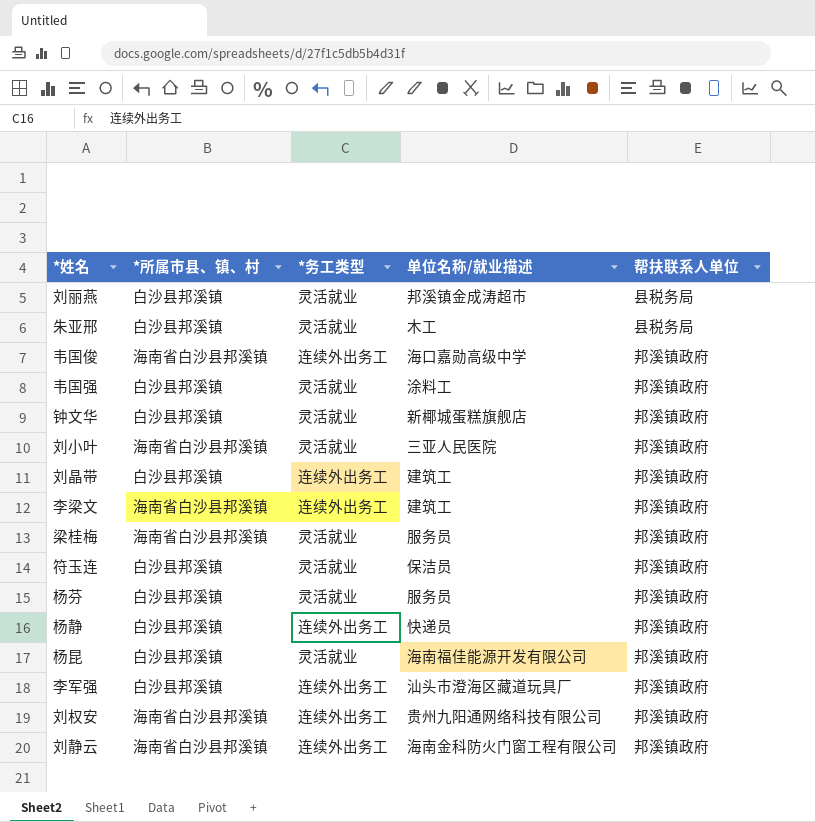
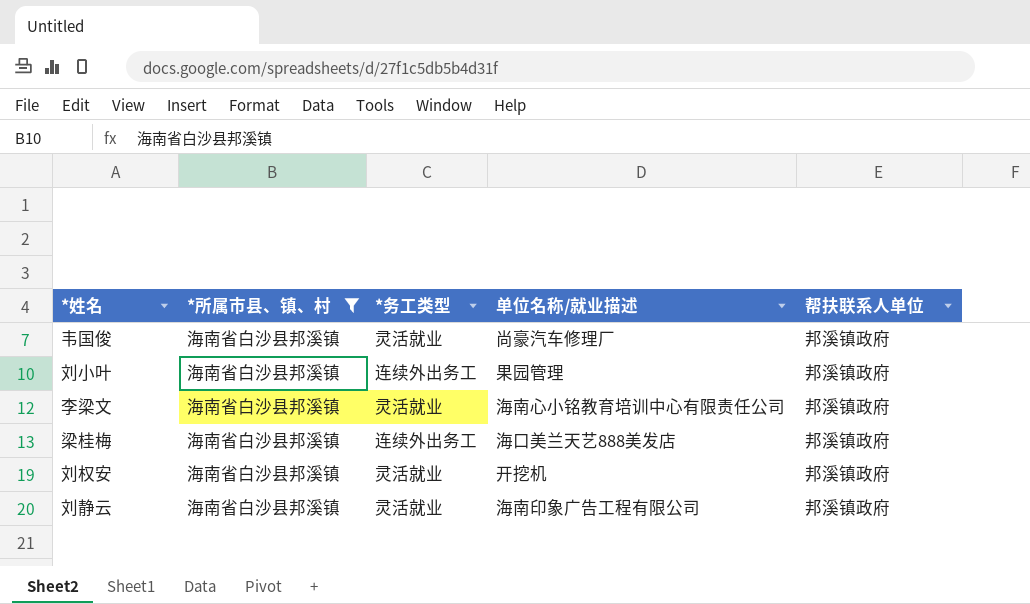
filter: none -> *所属市县、镇、村 = 海南省白沙县邦溪镇
韦国俊 | *务工类型: 连续外出务工 -> 灵活就业
韦国俊 | 单位名称/就业描述: 海口嘉勋高级中学 -> 尚豪汽车修理厂
刘小叶 | *务工类型: 灵活就业 -> 连续外出务工
刘小叶 | 单位名称/就业描述: 三亚人民医院 -> 果园管理
李梁文 | *务工类型: 连续外出务工 -> 灵活就业
李梁文 | 单位名称/就业描述: 建筑工 -> 海南心小铭教育培训中心有限责任公司
梁桂梅 | *务工类型: 灵活就业 -> 连续外出务工
梁桂梅 | 单位名称/就业描述: 服务员 -> 海口美兰天艺888美发店
刘权安 | *务工类型: 连续外出务工 -> 灵活就业
刘权安 | 单位名称/就业描述: 贵州九阳通网络科技有限公司 -> 开挖机
刘静云 | *务工类型: 连续外出务工 -> 灵活就业
刘静云 | 单位名称/就业描述: 海南金科防火门窗工程有限公司 -> 海南印象广告工程有限公司

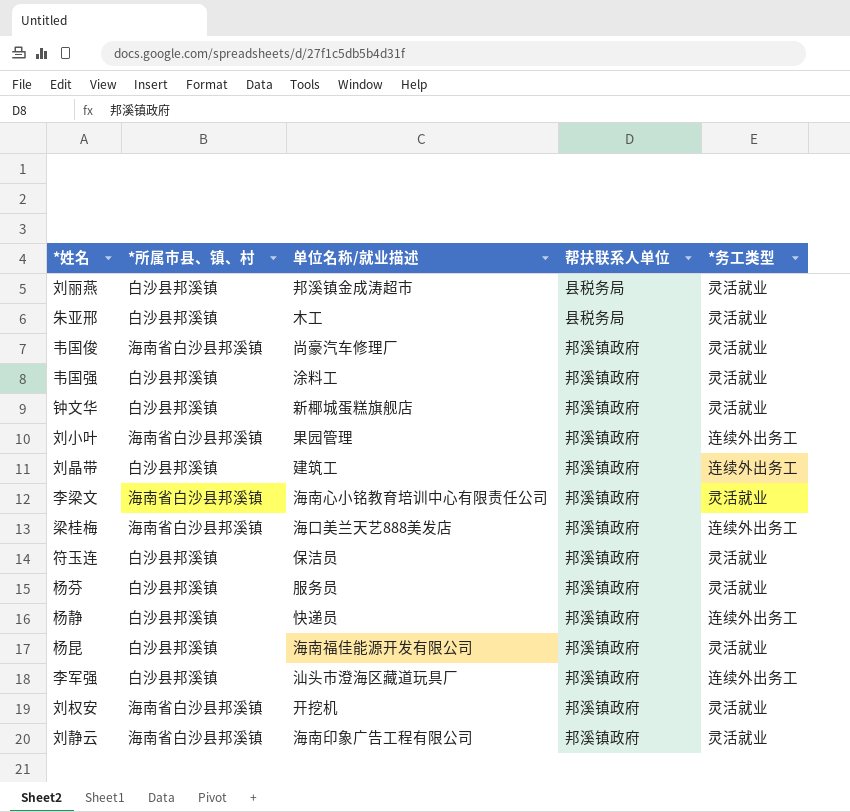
filter: *所属市县、镇、村 = 海南省白沙县邦溪镇 -> none
column *务工类型 | position: 3 -> 5

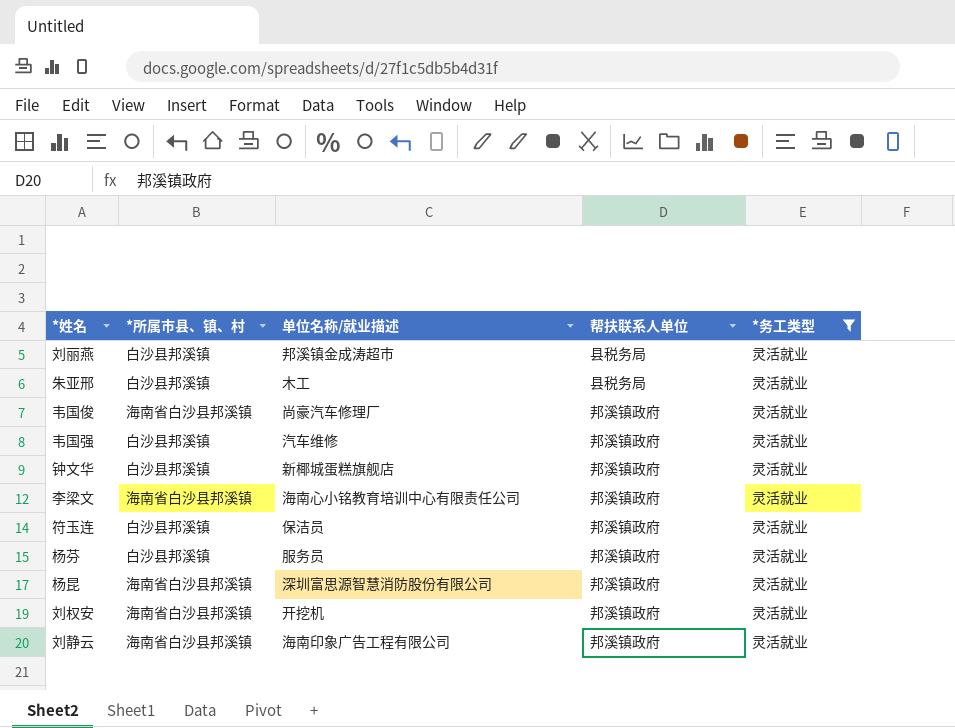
filter: none -> *务工类型 = 灵活就业
韦国强 | 单位名称/就业描述: 涂料工 -> 汽车维修
杨昆 | *所属市县、镇、村: 白沙县邦溪镇 -> 海南省白沙县邦溪镇
杨昆 | 单位名称/就业描述: 海南福佳能源开发有限公司 -> 深圳富思源智慧消防股份有限公司

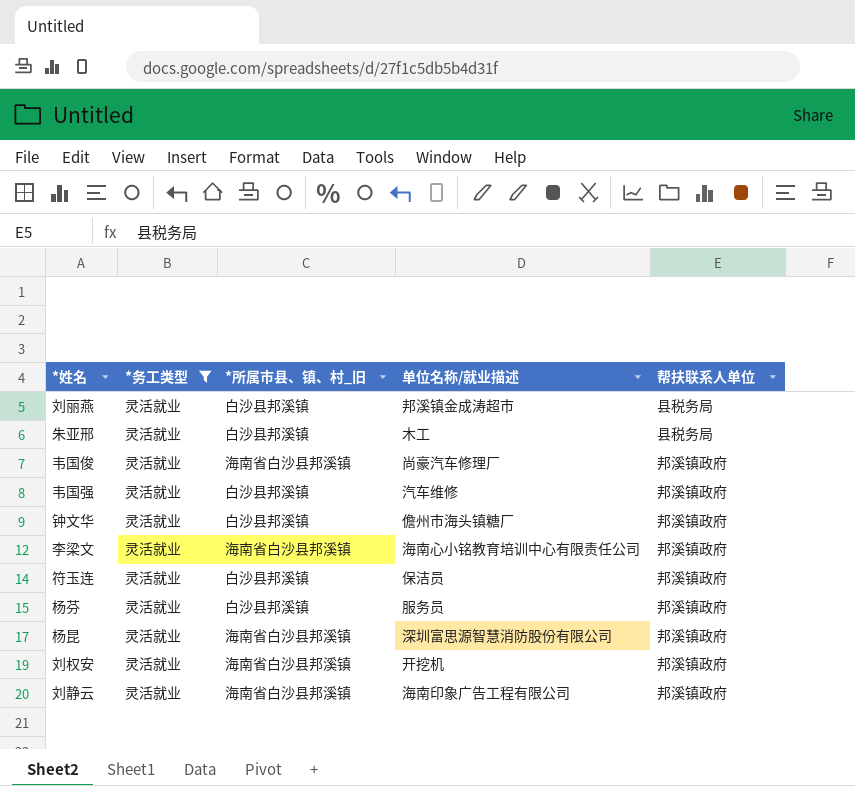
column *务工类型 | position: 5 -> 2
column name: *所属市县、镇、村 -> *所属市县、镇、村_旧
钟文华 | 单位名称/就业描述: 新椰城蛋糕旗舰店 -> 儋州市海头镇糖厂

